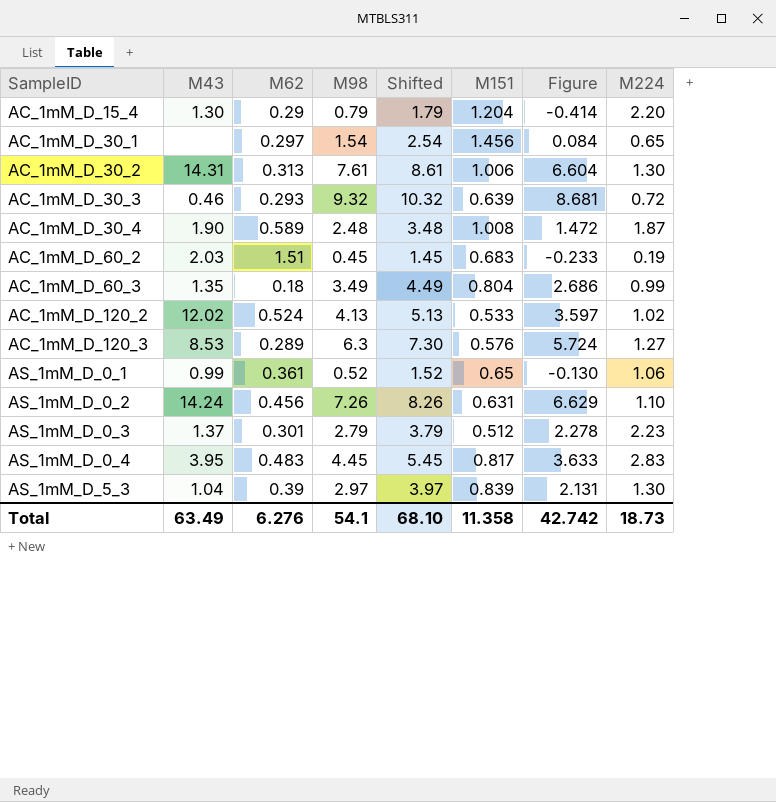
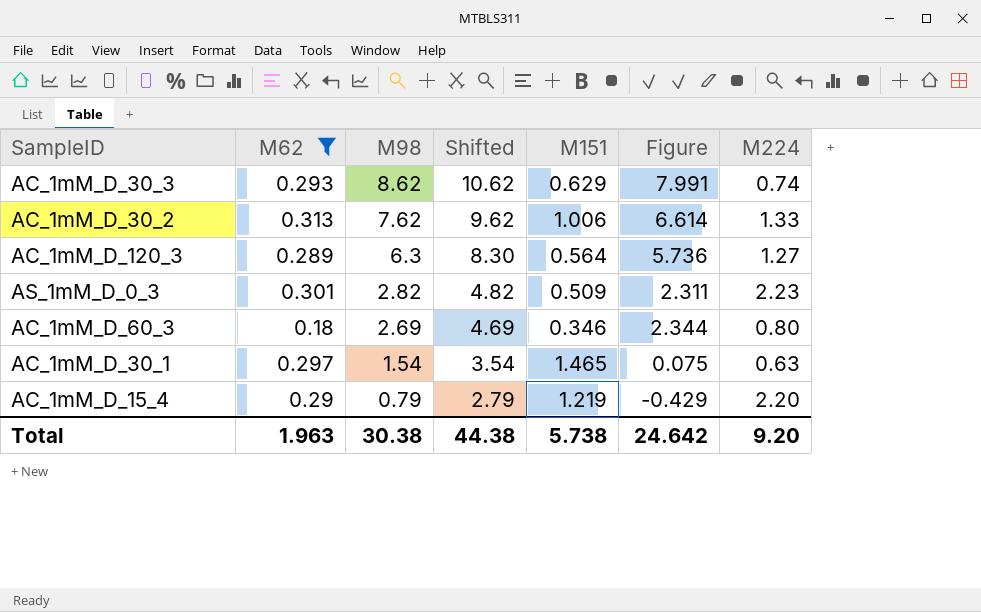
filter: none -> M62 <= 0.313
row order: SampleID ascending -> M98 descending
column M43 | position: 2 -> none
column Shifted | formula: [M98] + 1 -> [M98] + 2
AC_1mM_D_30_3 | M98: 9.32 -> 8.62
AC_1mM_D_30_3 | M151: 0.639 -> 0.629
AC_1mM_D_30_3 | Figure: 8.681 -> 7.991
AC_1mM_D_30_3 | M224: 0.72 -> 0.74
AC_1mM_D_30_2 | M98: 7.61 -> 7.62
AC_1mM_D_30_2 | Figure: 6.604 -> 6.614
AC_1mM_D_30_2 | M224: 1.30 -> 1.33
AC_1mM_D_120_3 | M151: 0.576 -> 0.564
AC_1mM_D_120_3 | Figure: 5.724 -> 5.736
AS_1mM_D_0_3 | M98: 2.79 -> 2.82
AS_1mM_D_0_3 | M151: 0.512 -> 0.509
AS_1mM_D_0_3 | Figure: 2.278 -> 2.311
AC_1mM_D_60_3 | M98: 3.49 -> 2.69
AC_1mM_D_60_3 | M151: 0.804 -> 0.346
AC_1mM_D_60_3 | Figure: 2.686 -> 2.344
AC_1mM_D_60_3 | M224: 0.99 -> 0.80
AC_1mM_D_30_1 | M151: 1.456 -> 1.465
AC_1mM_D_30_1 | Figure: 0.084 -> 0.075
AC_1mM_D_30_1 | M224: 0.65 -> 0.63
AC_1mM_D_15_4 | M151: 1.204 -> 1.219
AC_1mM_D_15_4 | Figure: -0.414 -> -0.429
Total | M62: 6.276 -> 1.963
Total | M98: 54.1 -> 30.38
Total | Shifted: 68.10 -> 44.38
Total | M151: 11.358 -> 5.738
Total | Figure: 42.742 -> 24.642
Total | M224: 18.73 -> 9.20

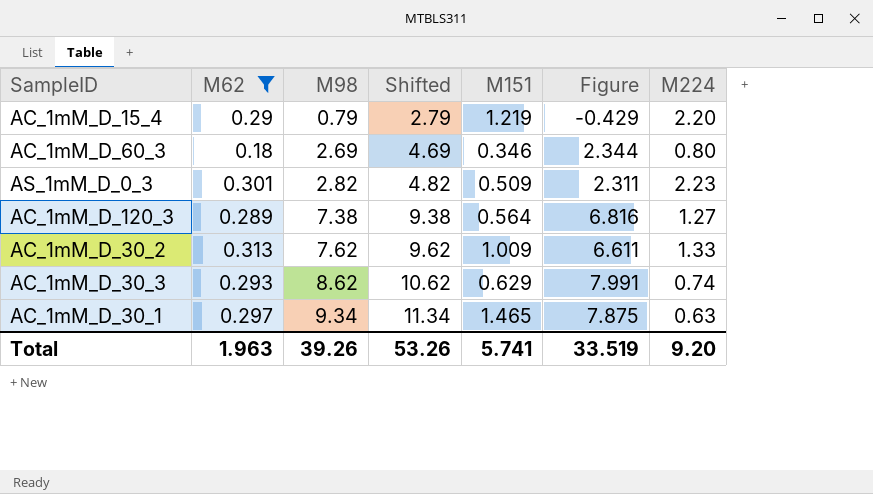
row order: M98 descending -> M98 ascending
AC_1mM_D_120_3 | M98: 6.3 -> 7.38
AC_1mM_D_120_3 | Shifted: 8.30 -> 9.38
AC_1mM_D_120_3 | Figure: 5.736 -> 6.816
AC_1mM_D_30_2 | M151: 1.006 -> 1.009
AC_1mM_D_30_2 | Figure: 6.614 -> 6.611
AC_1mM_D_30_1 | M98: 1.54 -> 9.34
AC_1mM_D_30_1 | Shifted: 3.54 -> 11.34
AC_1mM_D_30_1 | Figure: 0.075 -> 7.875
Total | M98: 30.38 -> 39.26
Total | Shifted: 44.38 -> 53.26
Total | M151: 5.738 -> 5.741
Total | Figure: 24.642 -> 33.519

